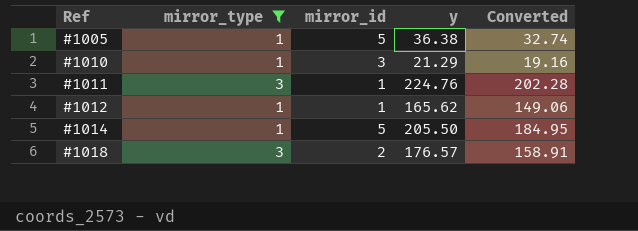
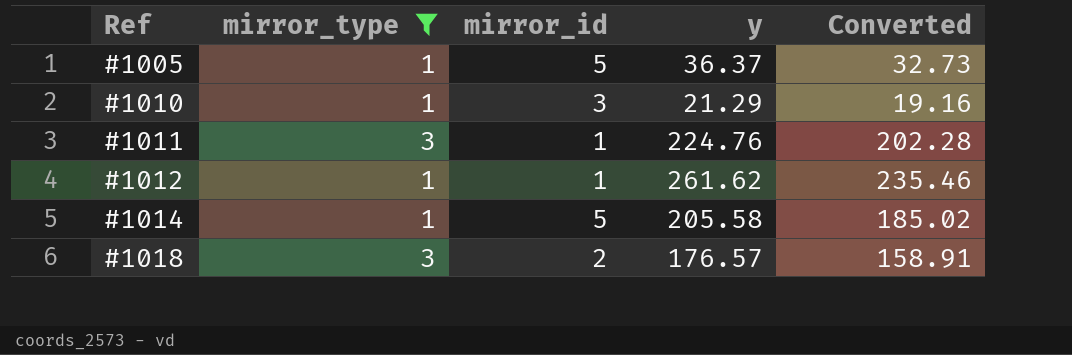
#1005 | y: 36.38 -> 36.37
#1005 | Converted: 32.74 -> 32.73
#1012 | y: 165.62 -> 261.62
#1012 | Converted: 149.06 -> 235.46
#1014 | y: 205.50 -> 205.58
#1014 | Converted: 184.95 -> 185.02

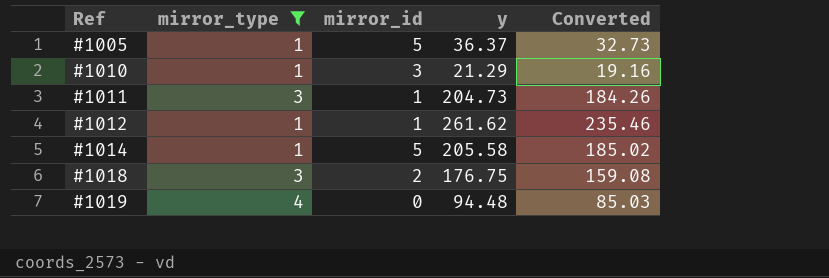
#1011 | y: 224.76 -> 204.73
#1011 | Converted: 202.28 -> 184.26
#1018 | y: 176.57 -> 176.75
#1018 | Converted: 158.91 -> 159.08
row #1019: none -> 4 | 0 | 94.48 | 85.03

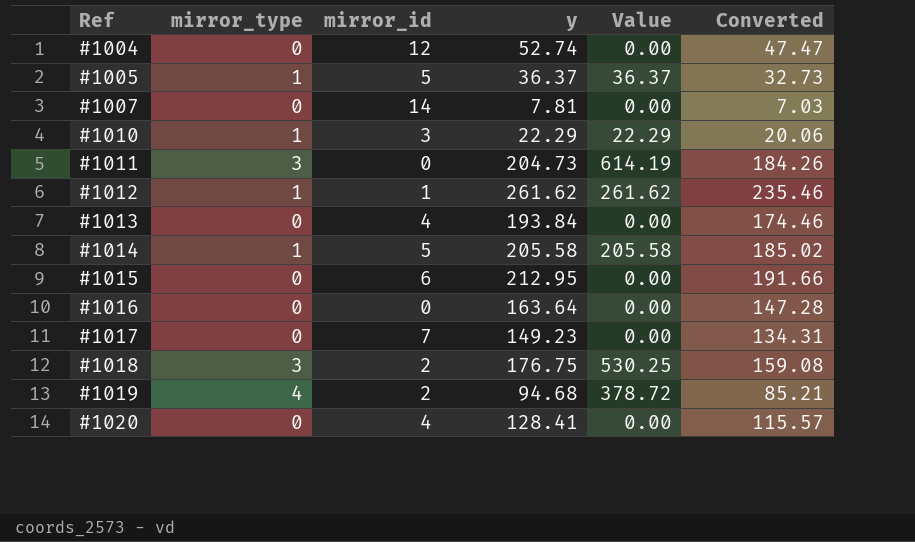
filter: mirror_type != 0 -> none
column Value | formula: none -> [mirror_type] * [y]
#1010 | y: 21.29 -> 22.29
#1010 | Converted: 19.16 -> 20.06
#1011 | mirror_id: 1 -> 0
#1019 | mirror_id: 0 -> 2
#1019 | y: 94.48 -> 94.68
#1019 | Converted: 85.03 -> 85.21

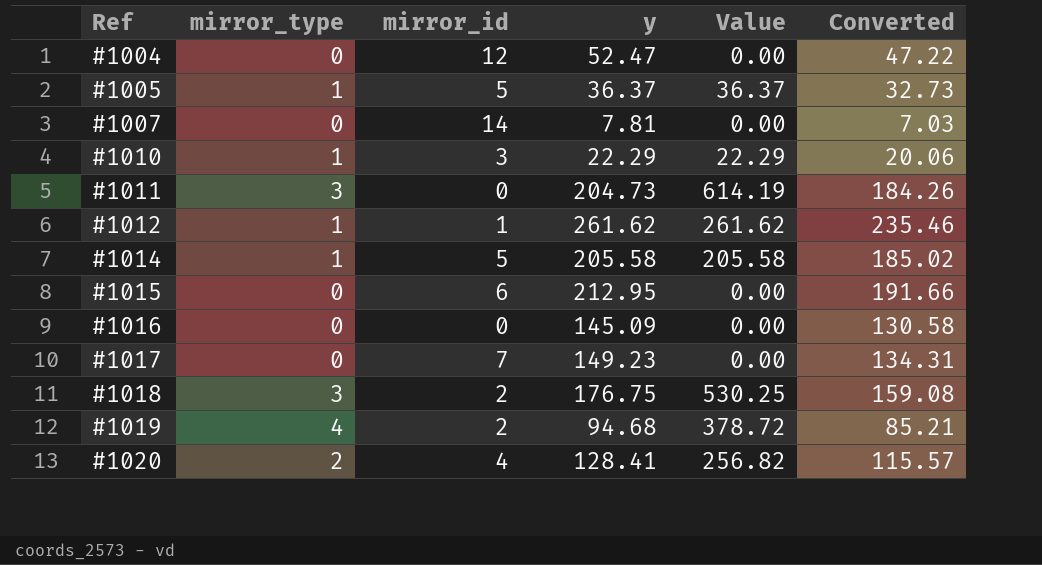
row #1013: 0 | 4 | 193.84 | 0.00 | 174.46 -> none
#1004 | y: 52.74 -> 52.47
#1004 | Converted: 47.47 -> 47.22
#1016 | y: 163.64 -> 145.09
#1016 | Converted: 147.28 -> 130.58
#1020 | mirror_type: 0 -> 2
#1020 | Value: 0.00 -> 256.82

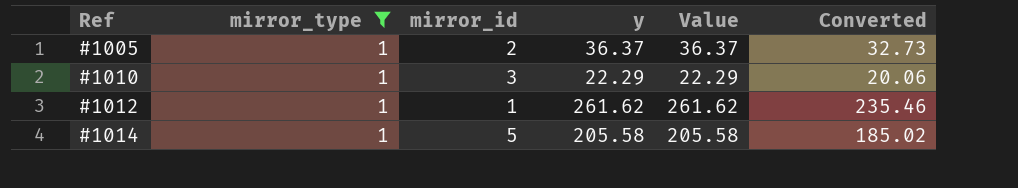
filter: none -> mirror_type = 1
#1005 | mirror_id: 5 -> 2

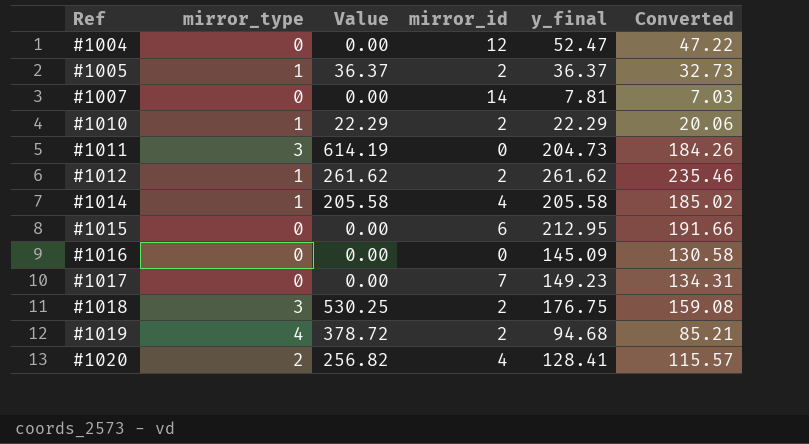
filter: mirror_type = 1 -> none
column Value | position: 5 -> 3
column name: y -> y_final
#1010 | mirror_id: 3 -> 2
#1012 | mirror_id: 1 -> 2
#1014 | mirror_id: 5 -> 4

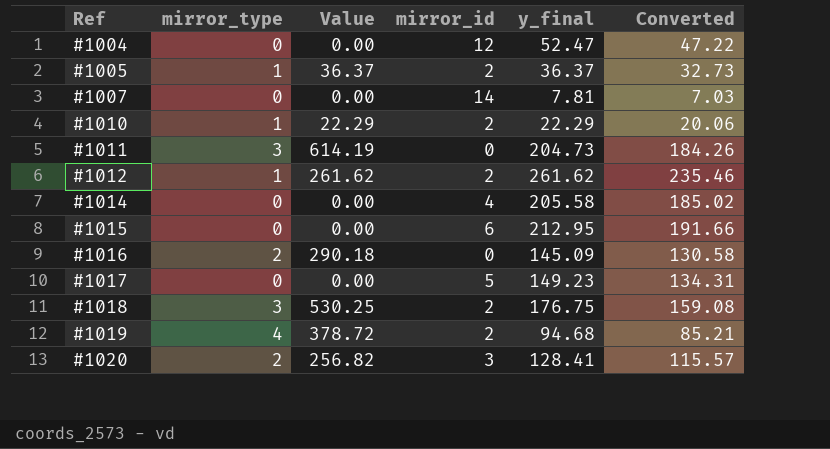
#1014 | mirror_type: 1 -> 0
#1014 | Value: 205.58 -> 0.00
#1016 | mirror_type: 0 -> 2
#1016 | Value: 0.00 -> 290.18
#1017 | mirror_id: 7 -> 5
#1020 | mirror_id: 4 -> 3

